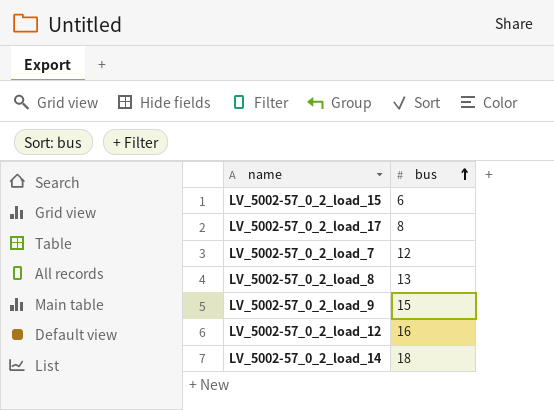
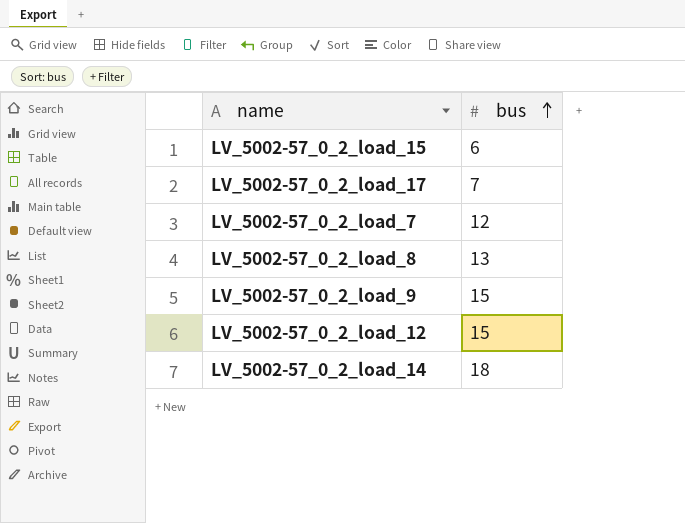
LV_5002-57_0_2_load_17 | bus: 8 -> 7
LV_5002-57_0_2_load_12 | bus: 16 -> 15

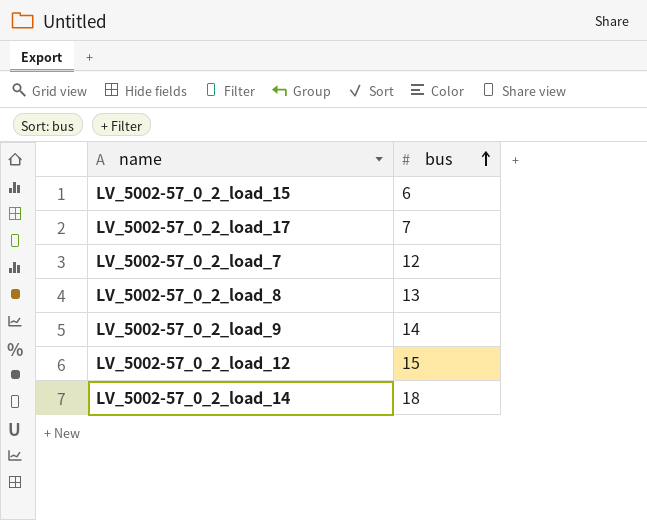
LV_5002-57_0_2_load_9 | bus: 15 -> 14

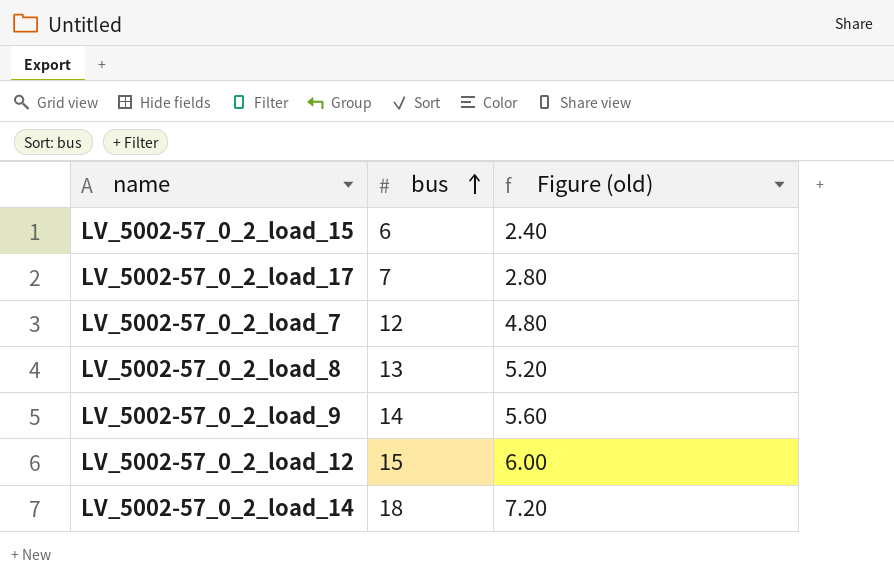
column Figure (old) | formula: none -> [bus] * 0.4

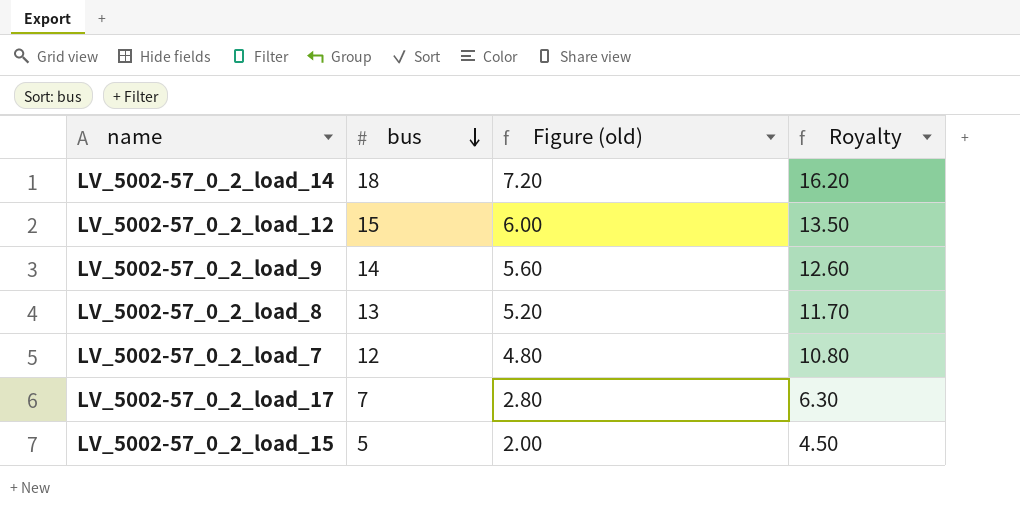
row order: bus ascending -> bus descending
column Royalty | formula: none -> [bus] * 0.9
LV_5002-57_0_2_load_15 | bus: 6 -> 5
LV_5002-57_0_2_load_15 | Figure (old): 2.40 -> 2.00

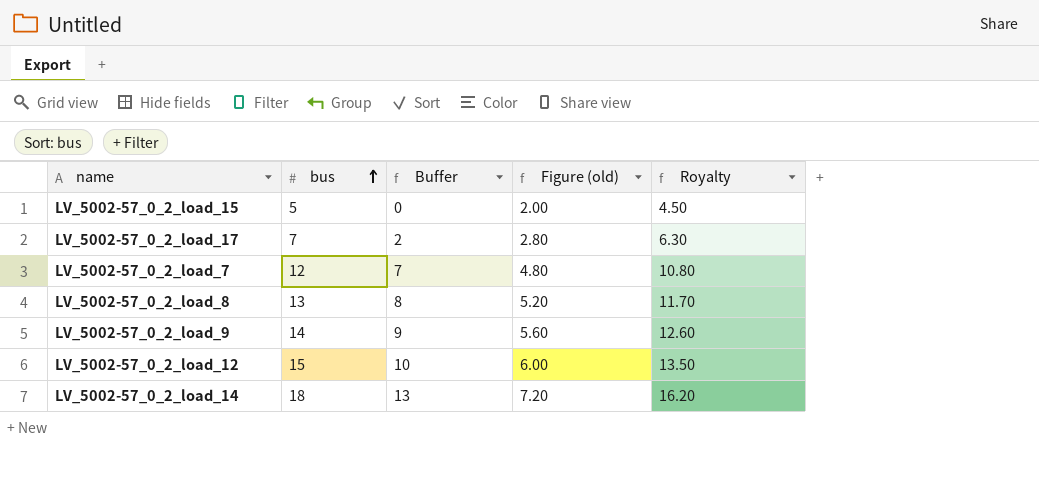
row order: bus descending -> bus ascending
column Buffer | formula: none -> [bus] - 5

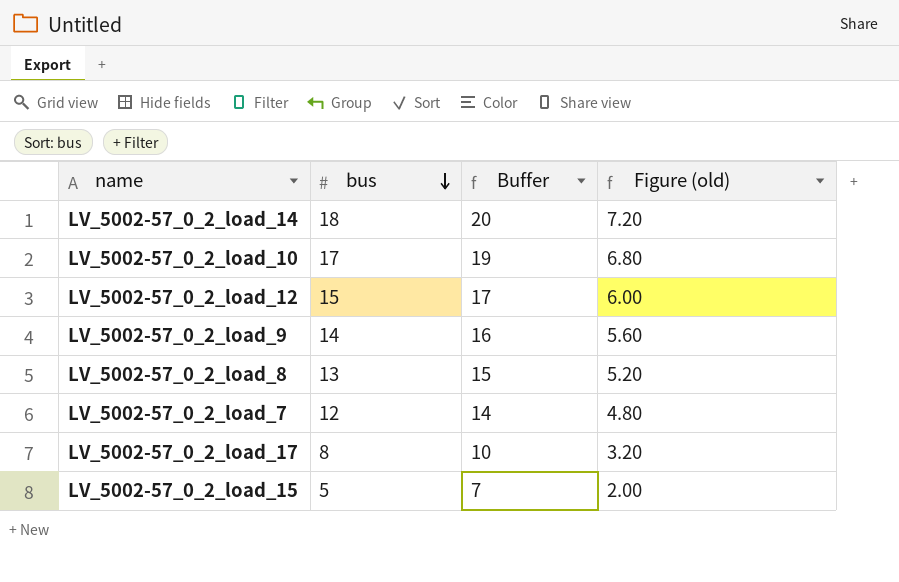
row order: bus ascending -> bus descending
column Royalty | formula: [bus] * 0.9 -> none
column Buffer | formula: [bus] - 5 -> [bus] + 2
row LV_5002-57_0_2_load_10: none -> 17 | 19 | 6.80
LV_5002-57_0_2_load_17 | bus: 7 -> 8
LV_5002-57_0_2_load_17 | Figure (old): 2.80 -> 3.20

